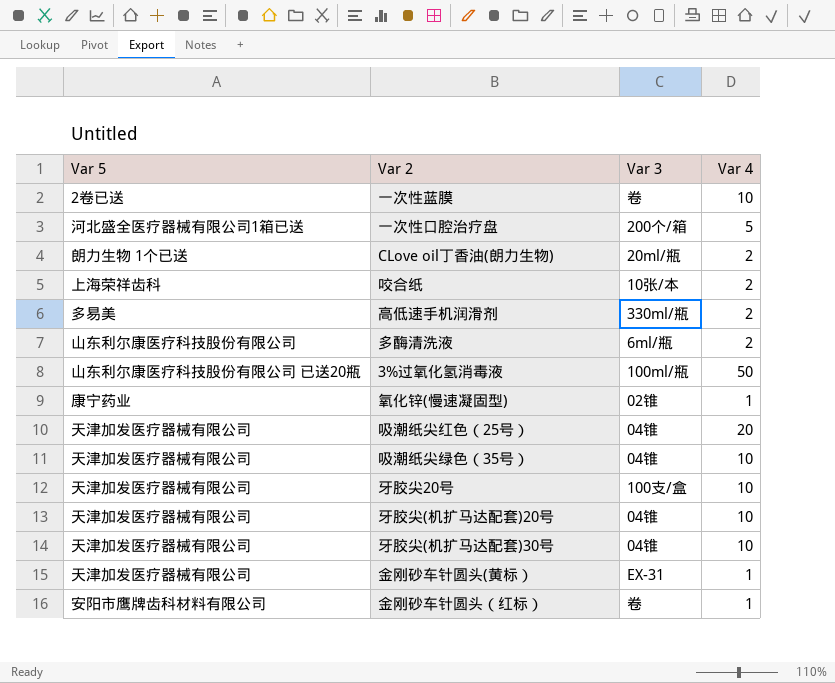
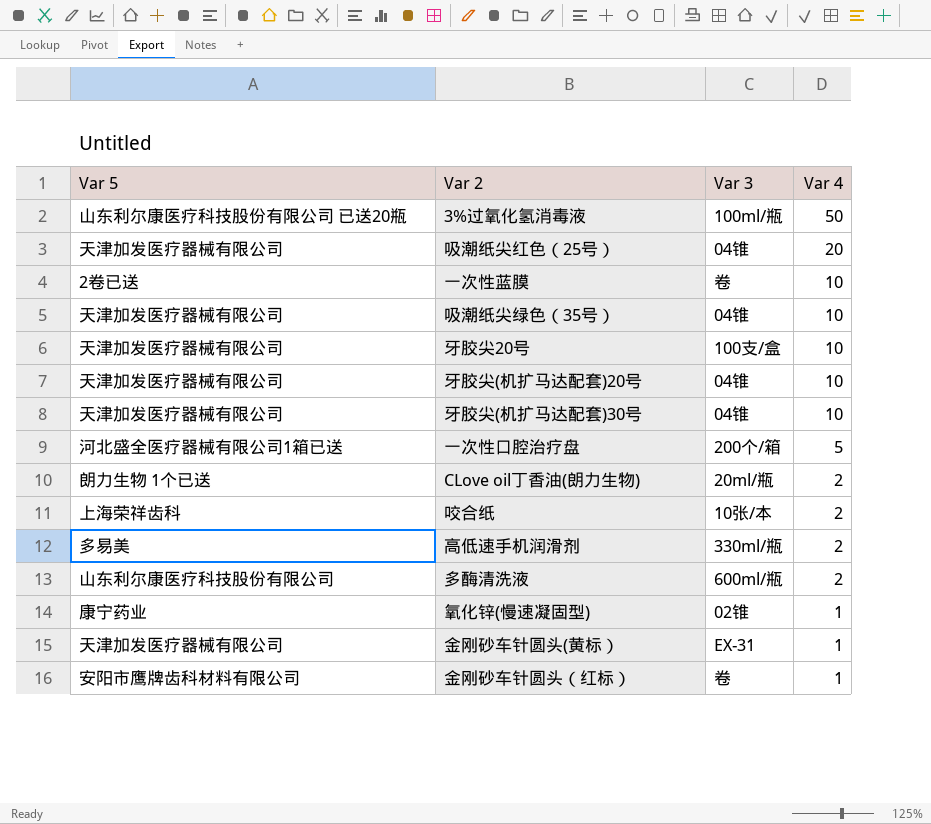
row order: none -> Var 4 descending
多酶清洗液 | Var 3: 6ml/瓶 -> 600ml/瓶

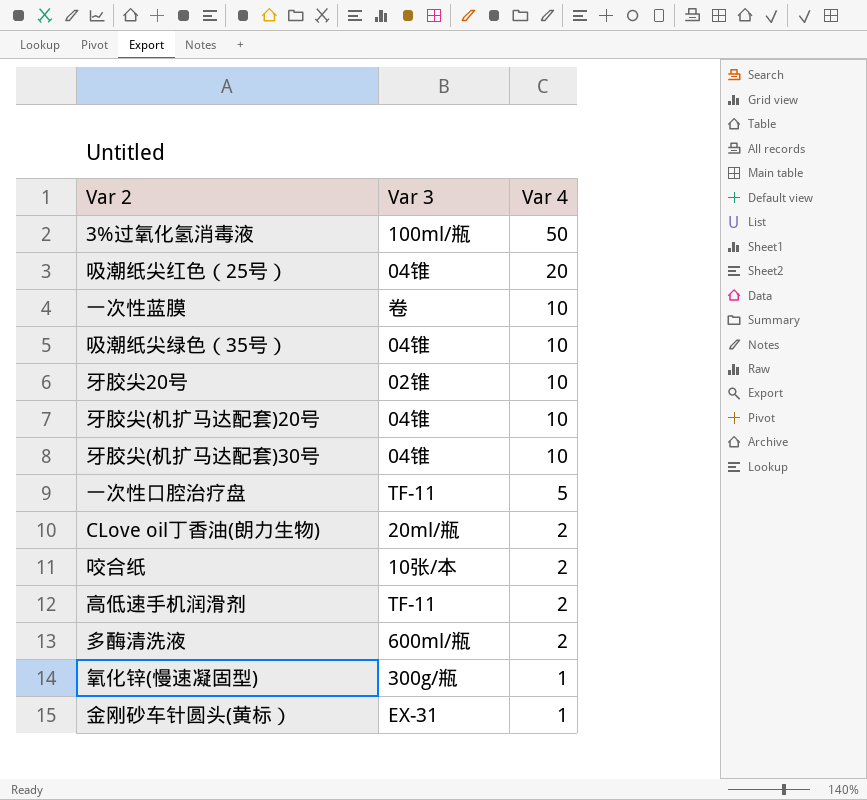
column Var 5 | position: 1 -> none
row 金刚砂车针圆头（红标）: 安阳市鹰牌齿科材料有限公司 | 卷 | 1 -> none
牙胶尖20号 | Var 3: 100支/盒 -> 02锥
一次性口腔治疗盘 | Var 3: 200个/箱 -> TF-11
高低速手机润滑剂 | Var 3: 330ml/瓶 -> TF-11
氧化锌(慢速凝固型) | Var 3: 02锥 -> 300g/瓶

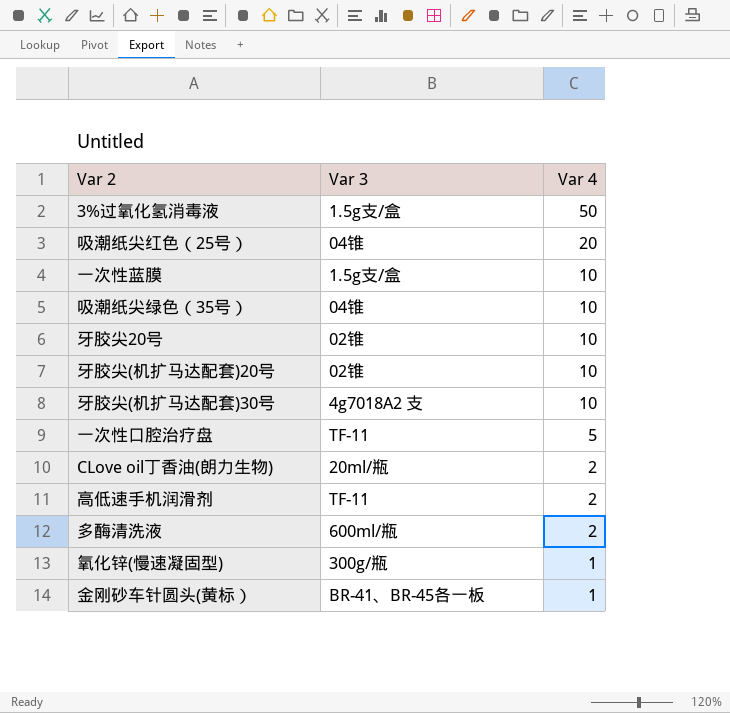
row 咬合纸: 10张/本 | 2 -> none
3%过氧化氢消毒液 | Var 3: 100ml/瓶 -> 1.5g支/盒
一次性蓝膜 | Var 3: 卷 -> 1.5g支/盒
牙胶尖(机扩马达配套)20号 | Var 3: 04锥 -> 02锥
牙胶尖(机扩马达配套)30号 | Var 3: 04锥 -> 4g7018A2 支
金刚砂车针圆头(黄标） | Var 3: EX-31 -> BR-41、BR-45各一板

